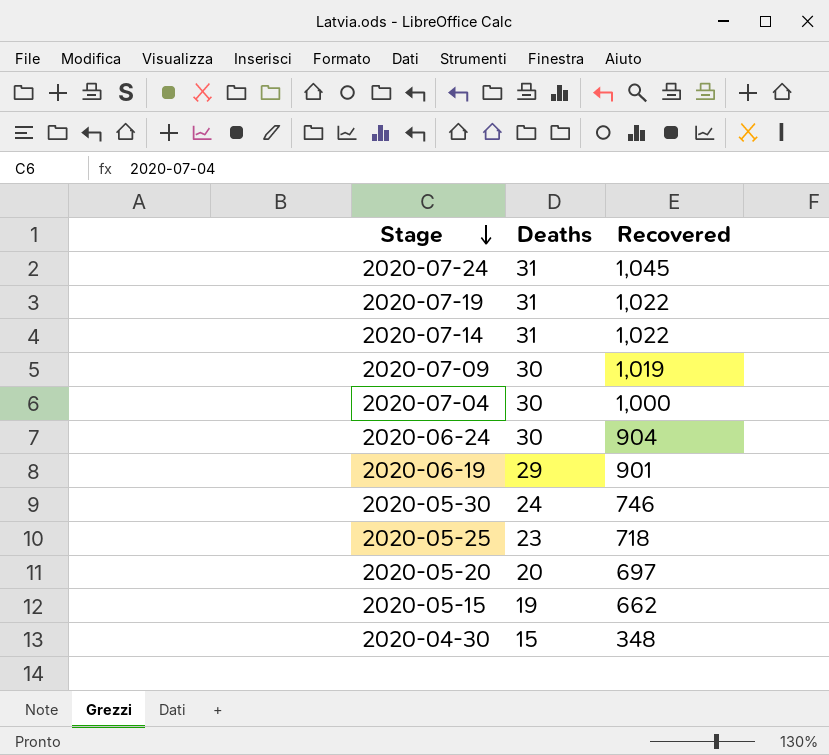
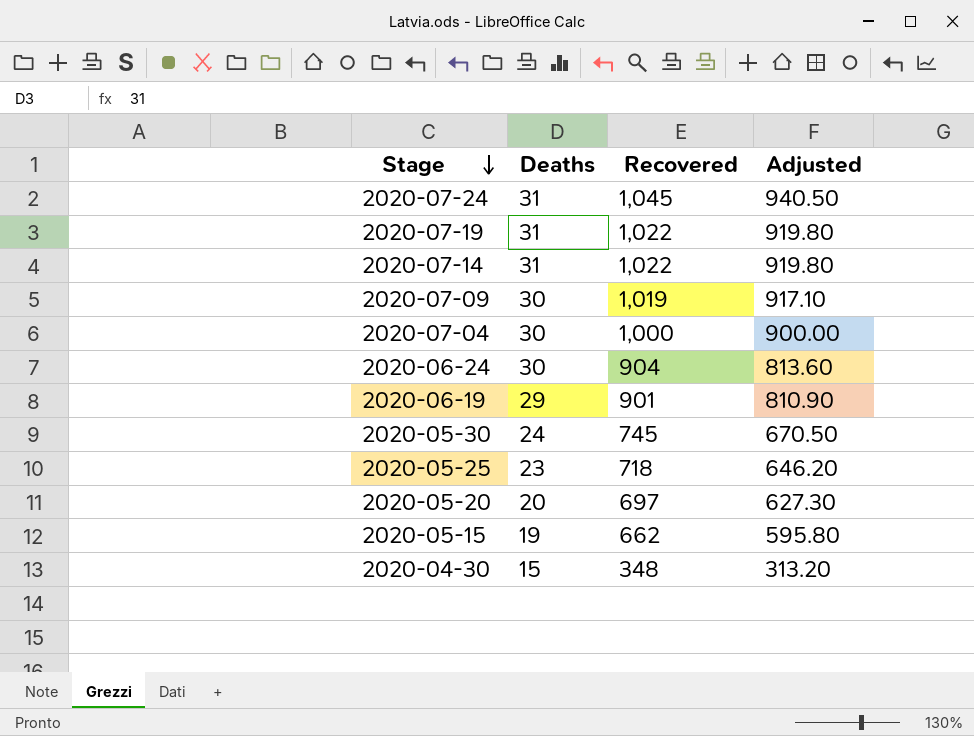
column Adjusted | formula: none -> [Recovered] * 0.9
2020-05-30 | Recovered: 746 -> 745

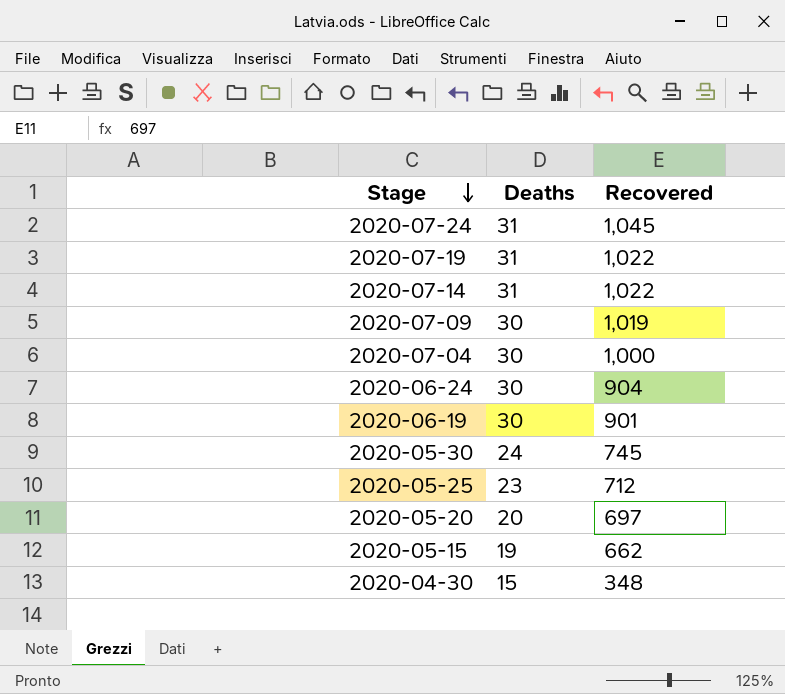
column Adjusted | formula: [Recovered] * 0.9 -> none
2020-06-19 | Deaths: 29 -> 30
2020-05-25 | Recovered: 718 -> 712

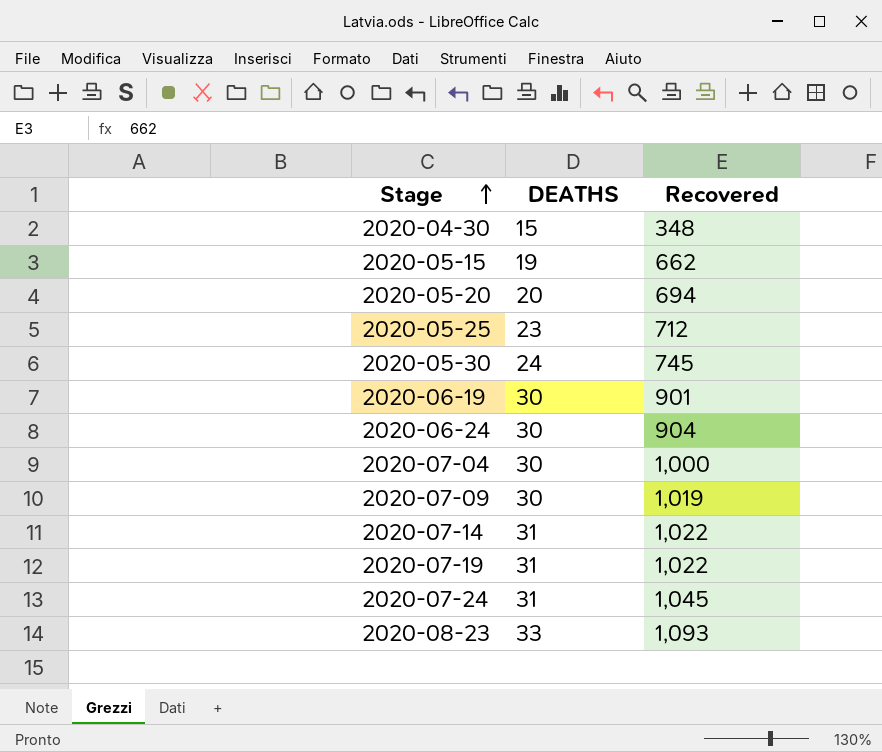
row order: Stage descending -> Stage ascending
column name: Deaths -> DEATHS
2020-05-20 | Recovered: 697 -> 694
row 2020-08-23: none -> 33 | 1,093

